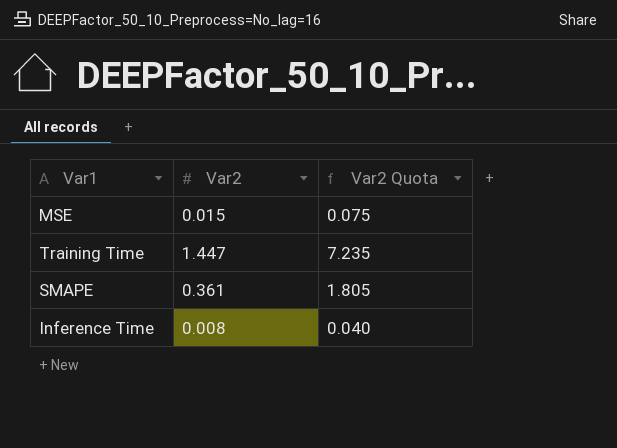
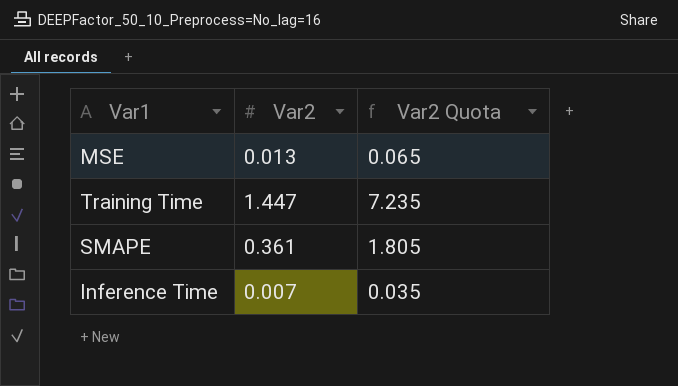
MSE | Var2: 0.015 -> 0.013
MSE | Var2 Quota: 0.075 -> 0.065
Inference Time | Var2: 0.008 -> 0.007
Inference Time | Var2 Quota: 0.040 -> 0.035

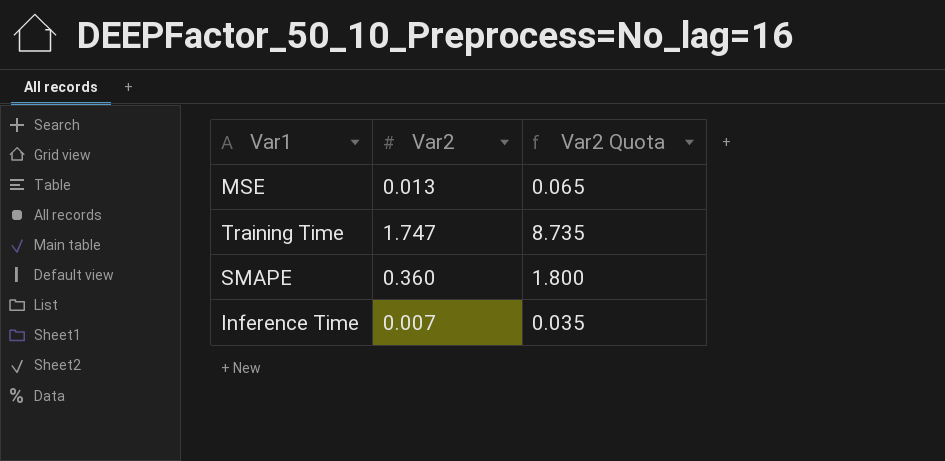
Training Time | Var2: 1.447 -> 1.747
Training Time | Var2 Quota: 7.235 -> 8.735
SMAPE | Var2: 0.361 -> 0.360
SMAPE | Var2 Quota: 1.805 -> 1.800

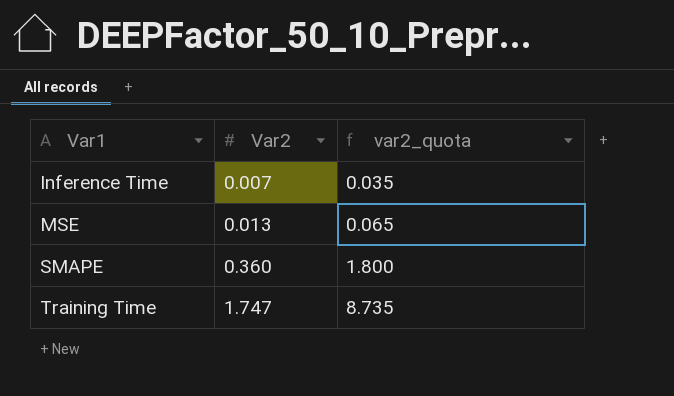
row order: none -> Var1 ascending
column name: Var2 Quota -> var2_quota

